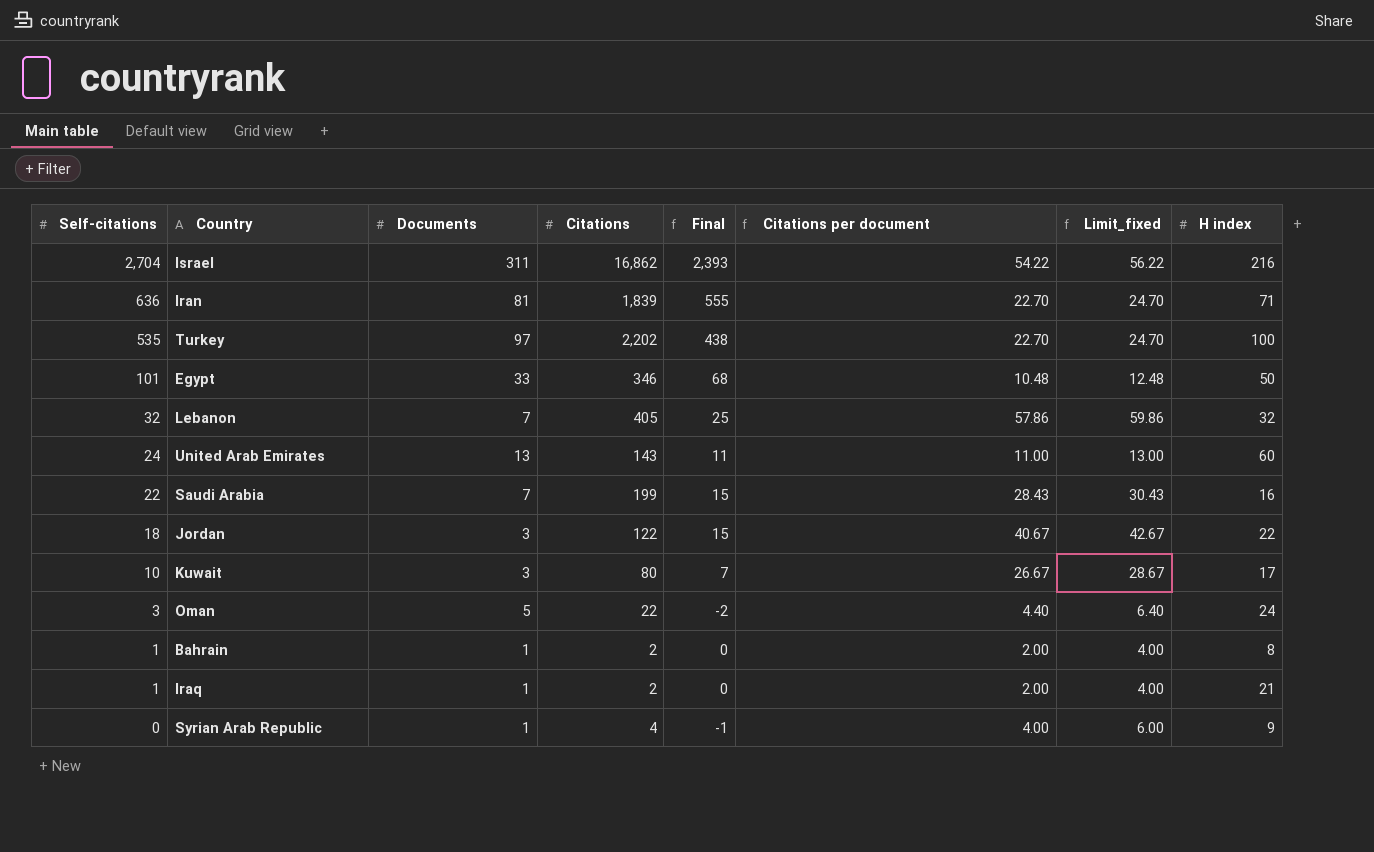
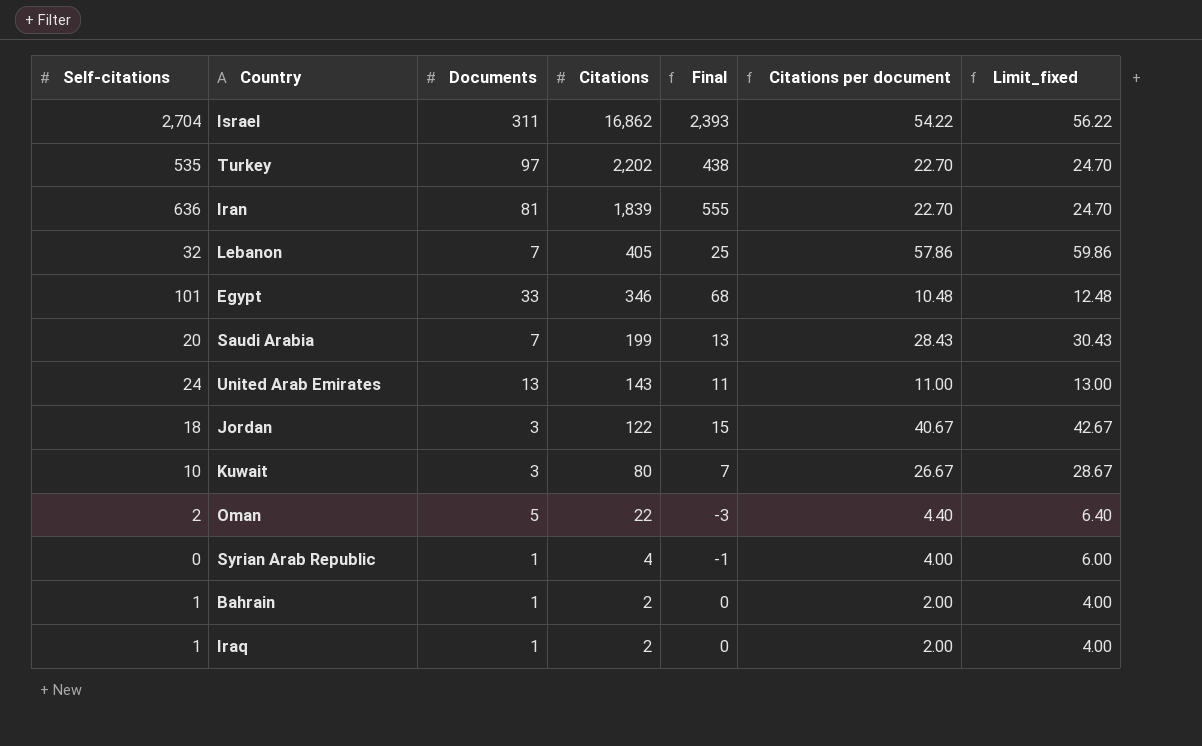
row order: Self-citations descending -> Citations descending
column H index | position: 8 -> none
Saudi Arabia | Self-citations: 22 -> 20
Saudi Arabia | Final: 15 -> 13
Oman | Self-citations: 3 -> 2
Oman | Final: -2 -> -3

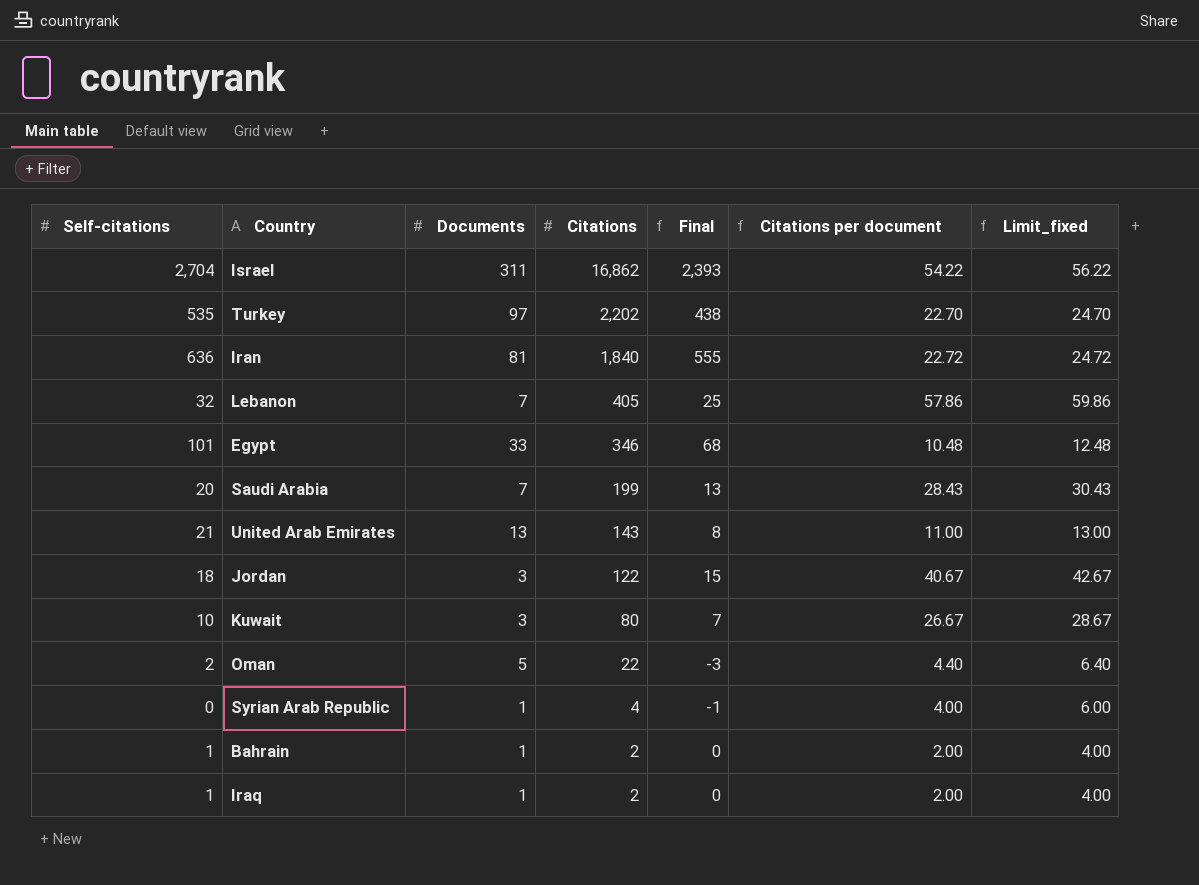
Iran | Citations: 1,839 -> 1,840
Iran | Citations per document: 22.70 -> 22.72
Iran | Limit_fixed: 24.70 -> 24.72
United Arab Emirates | Self-citations: 24 -> 21
United Arab Emirates | Final: 11 -> 8

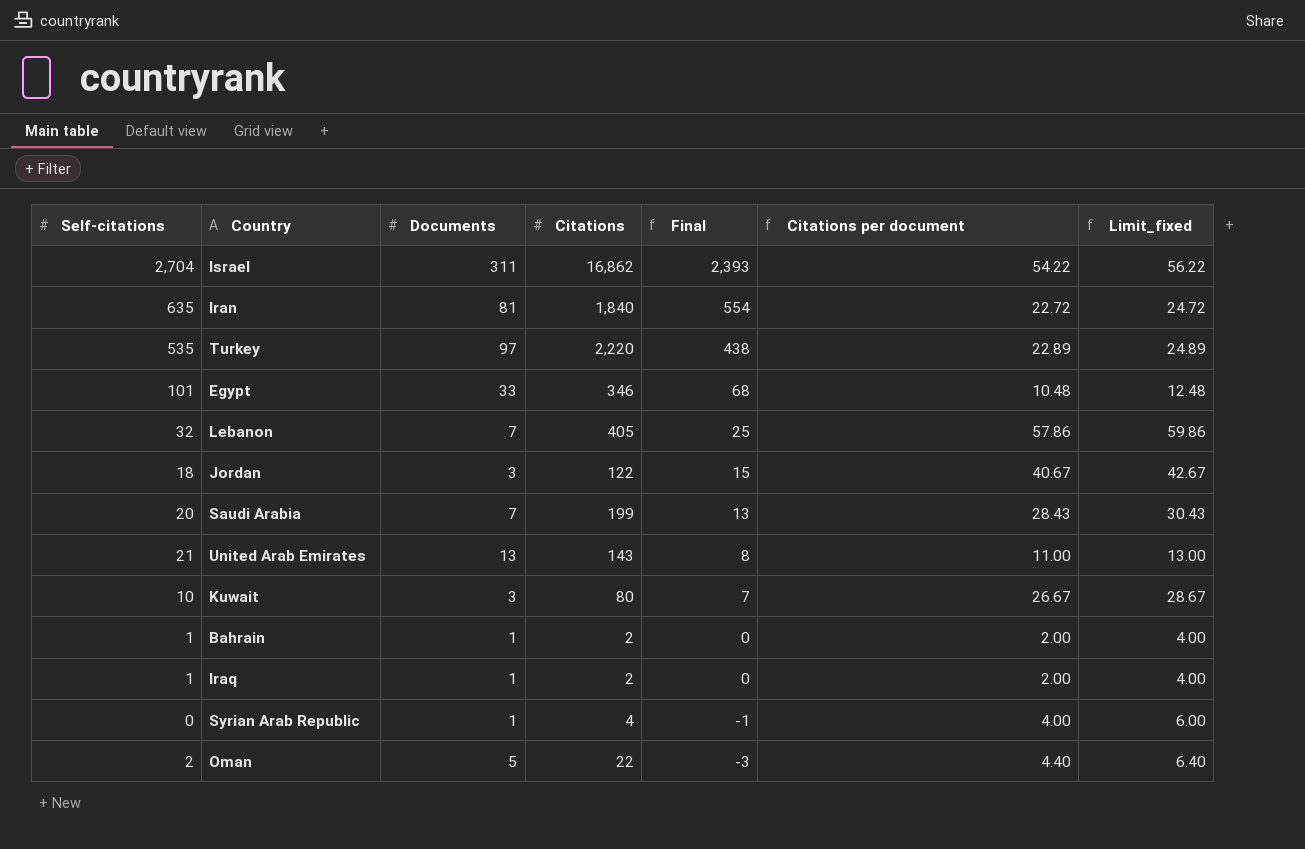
row order: Citations descending -> Final descending
Iran | Self-citations: 636 -> 635
Iran | Final: 555 -> 554
Turkey | Citations: 2,202 -> 2,220
Turkey | Citations per document: 22.70 -> 22.89
Turkey | Limit_fixed: 24.70 -> 24.89

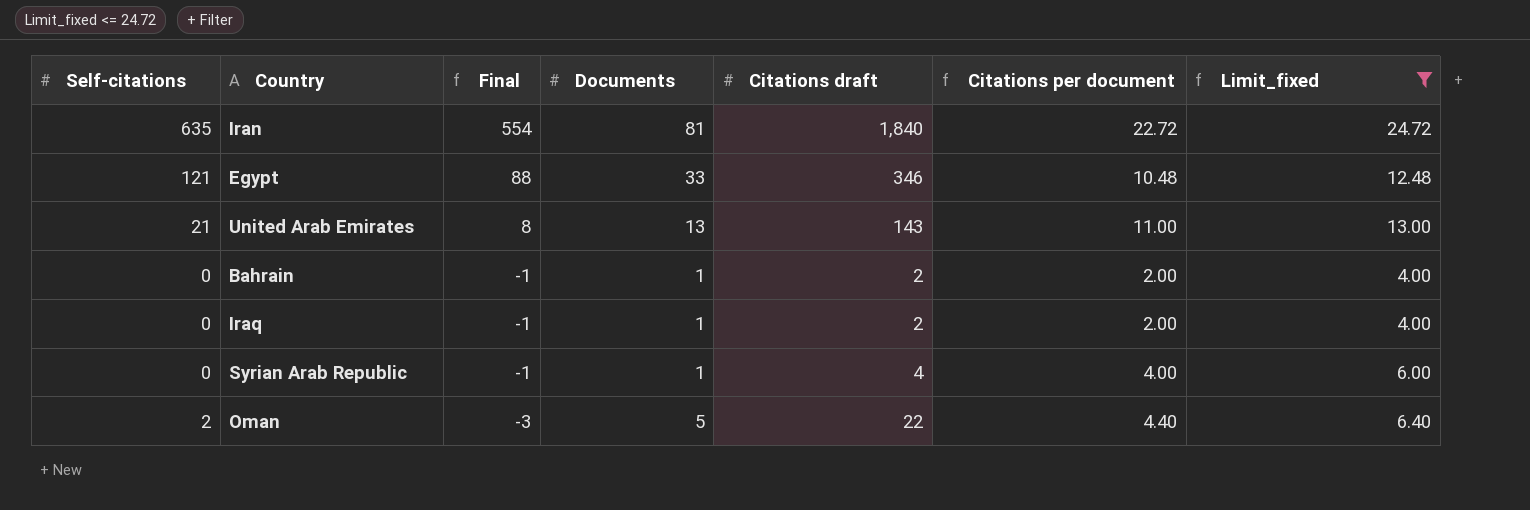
filter: none -> Limit_fixed <= 24.72
column Final | position: 5 -> 3
column name: Citations -> Citations draft
Egypt | Self-citations: 101 -> 121
Egypt | Final: 68 -> 88
Bahrain | Self-citations: 1 -> 0
Bahrain | Final: 0 -> -1
Iraq | Self-citations: 1 -> 0
Iraq | Final: 0 -> -1

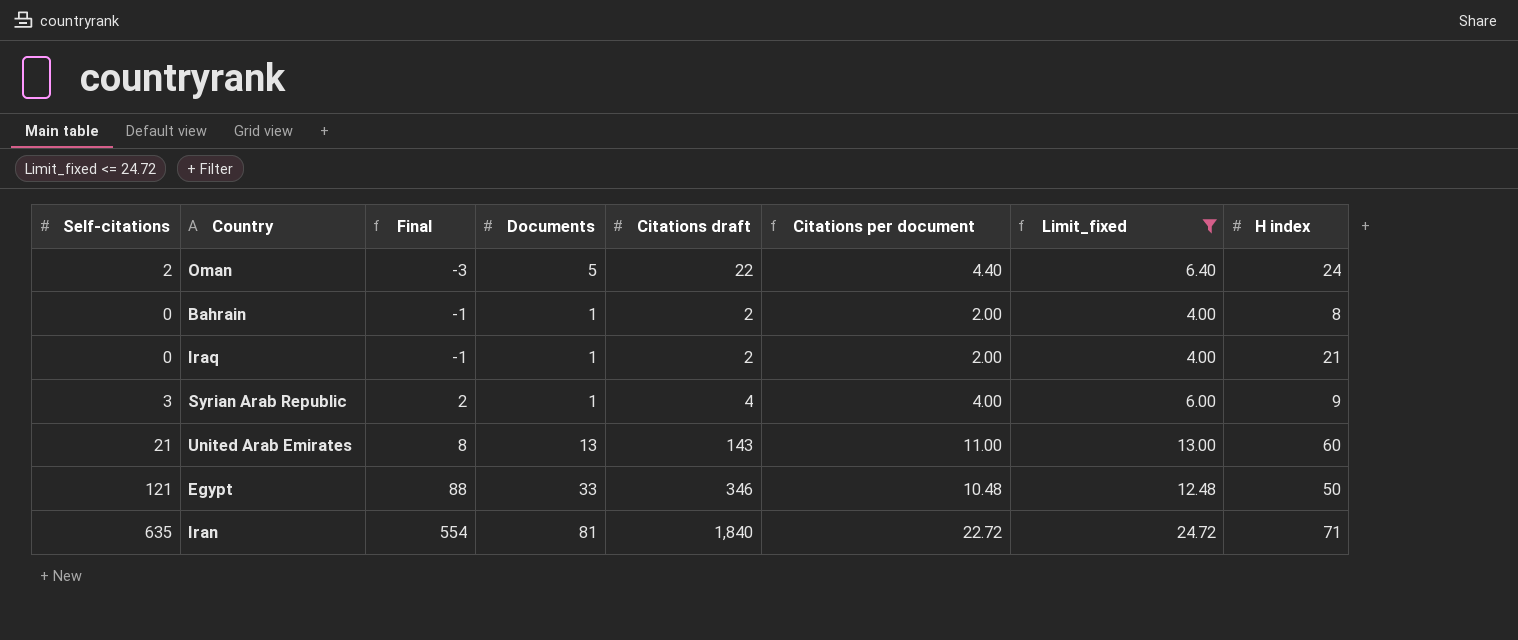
row order: Final descending -> Final ascending
column H index | position: none -> 8
Syrian Arab Republic | Self-citations: 0 -> 3
Syrian Arab Republic | Final: -1 -> 2

